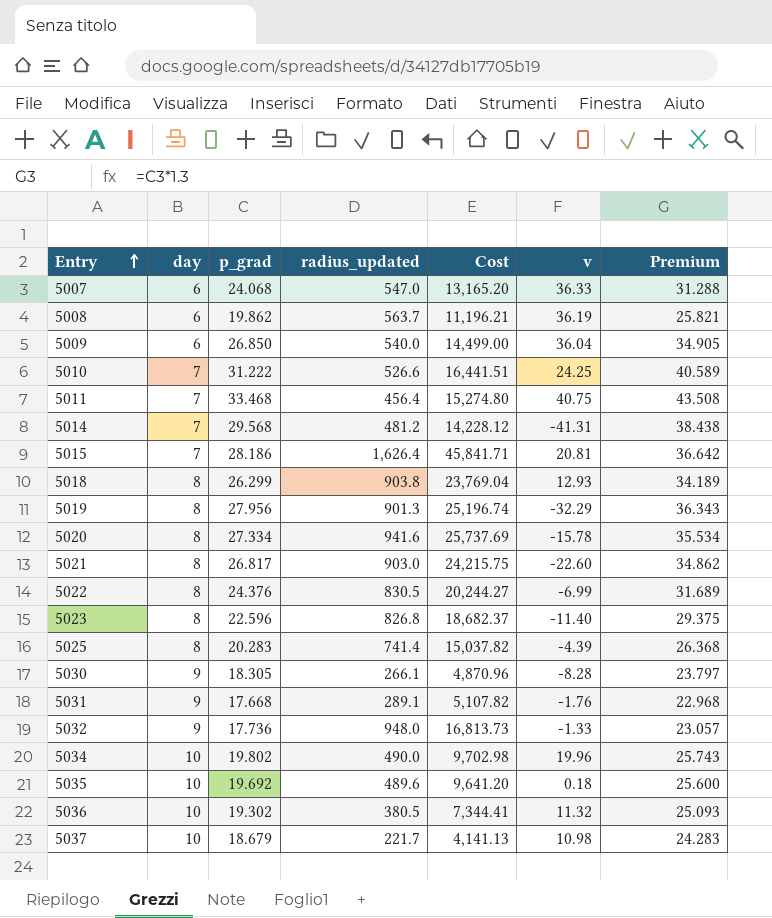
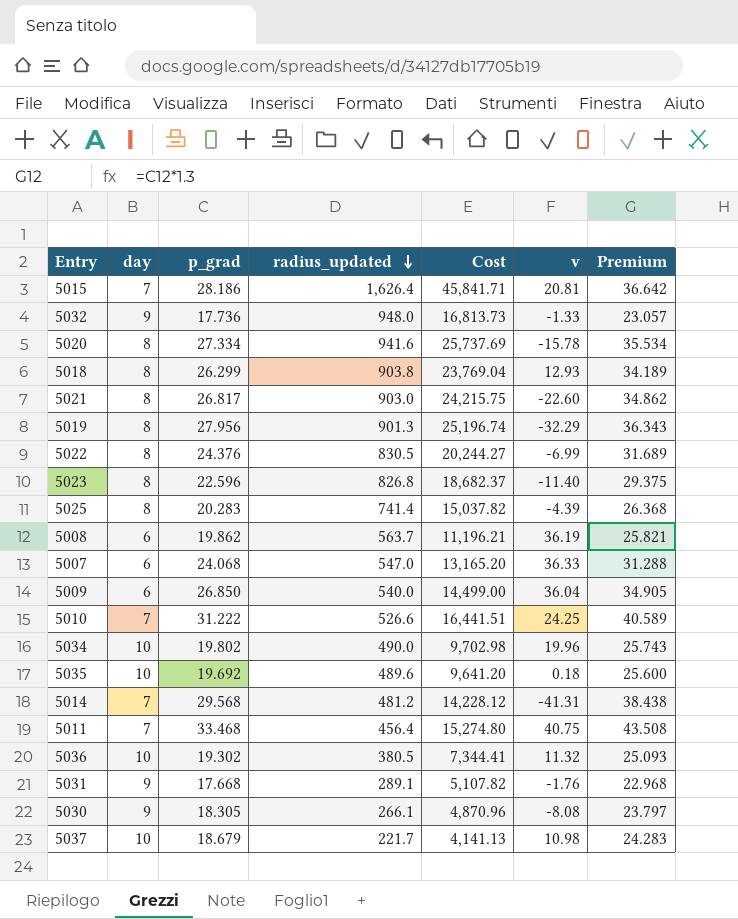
row order: Entry ascending -> radius_updated descending
5030 | v: -8.28 -> -8.08

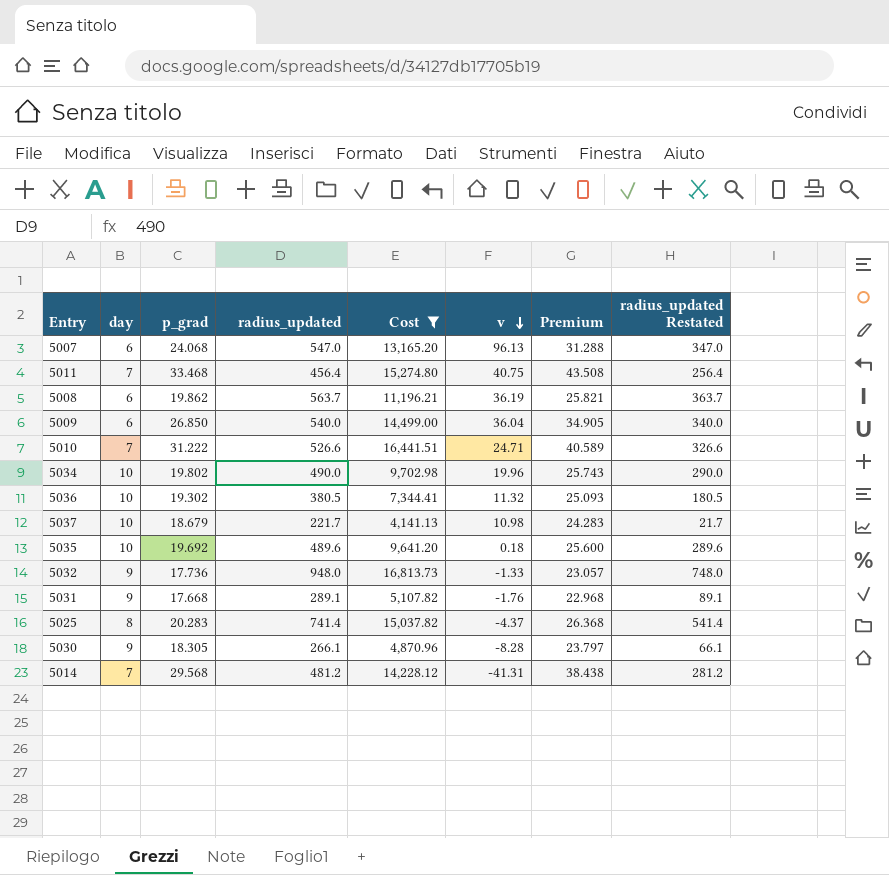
filter: none -> Cost <= 16,813.73
row order: radius_updated descending -> v descending
column radius_updated Restated | formula: none -> [radius_updated] - 200
5007 | v: 36.33 -> 96.13
5010 | v: 24.25 -> 24.71
5025 | v: -4.39 -> -4.37
5030 | v: -8.08 -> -8.28

